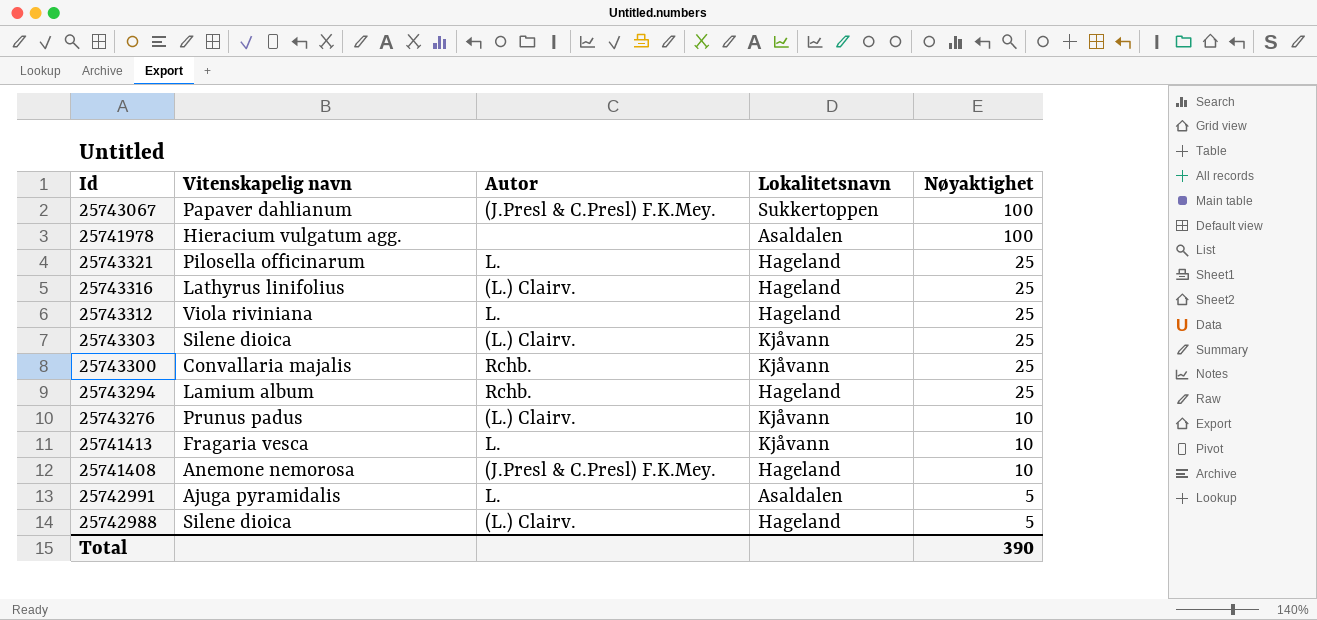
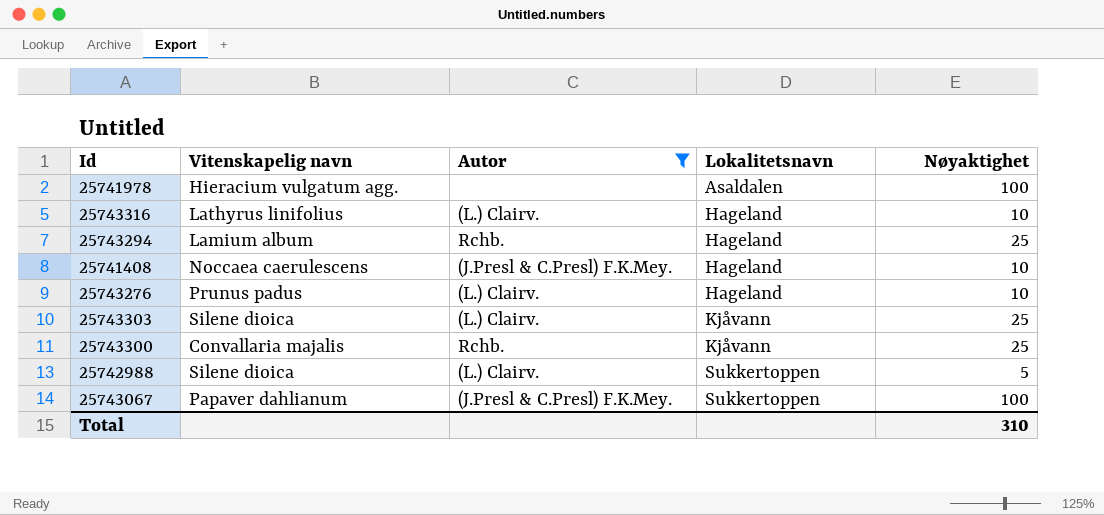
filter: none -> Autor != L.
row order: Nøyaktighet descending -> Lokalitetsnavn ascending
25743316 | Nøyaktighet: 25 -> 10
25741408 | Vitenskapelig navn: Anemone nemorosa -> Noccaea caerulescens
25743276 | Lokalitetsnavn: Kjåvann -> Hageland
25742988 | Lokalitetsnavn: Hageland -> Sukkertoppen
Total | Nøyaktighet: 390 -> 310

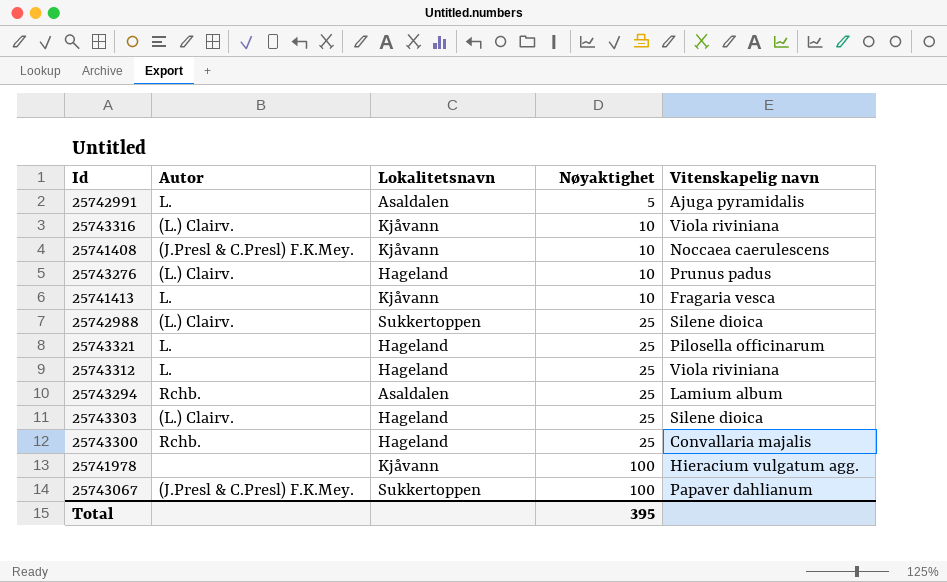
filter: Autor != L. -> none
row order: Lokalitetsnavn ascending -> Nøyaktighet ascending
column Vitenskapelig navn | position: 2 -> 5
25743316 | Lokalitetsnavn: Hageland -> Kjåvann
25743316 | Vitenskapelig navn: Lathyrus linifolius -> Viola riviniana
25741408 | Lokalitetsnavn: Hageland -> Kjåvann
25742988 | Nøyaktighet: 5 -> 25
25743294 | Lokalitetsnavn: Hageland -> Asaldalen
25743303 | Lokalitetsnavn: Kjåvann -> Hageland
25743300 | Lokalitetsnavn: Kjåvann -> Hageland
25741978 | Lokalitetsnavn: Asaldalen -> Kjåvann
Total | Nøyaktighet: 310 -> 395

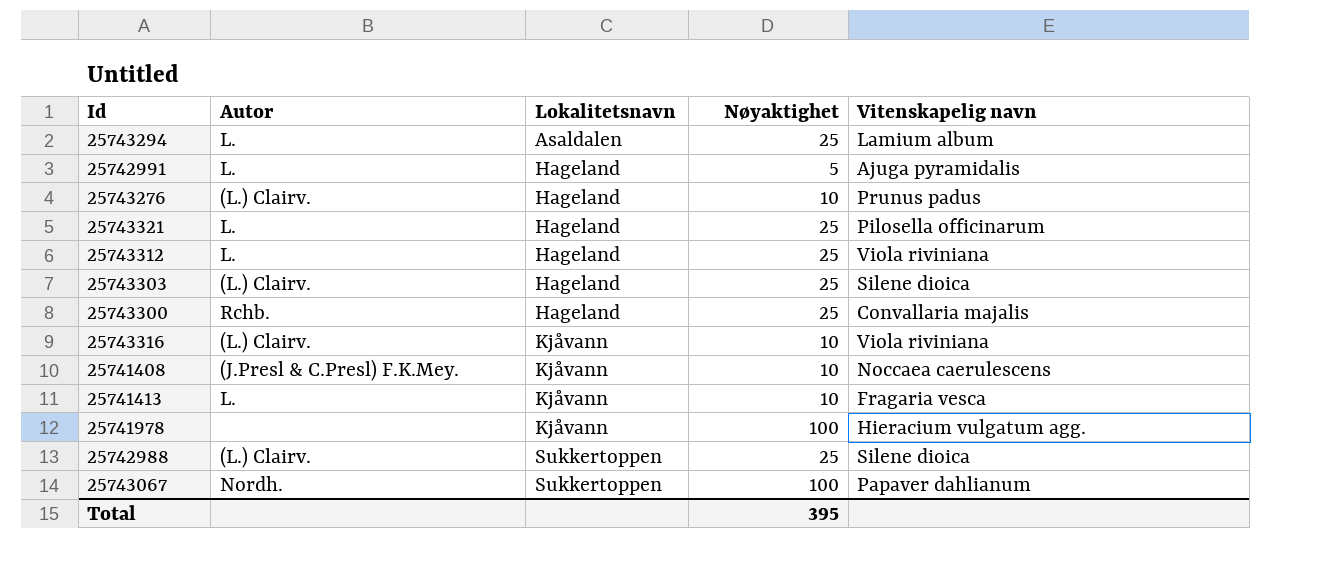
row order: Nøyaktighet ascending -> Lokalitetsnavn ascending
25743294 | Autor: Rchb. -> L.
25742991 | Lokalitetsnavn: Asaldalen -> Hageland
25743067 | Autor: (J.Presl & C.Presl) F.K.Mey. -> Nordh.

